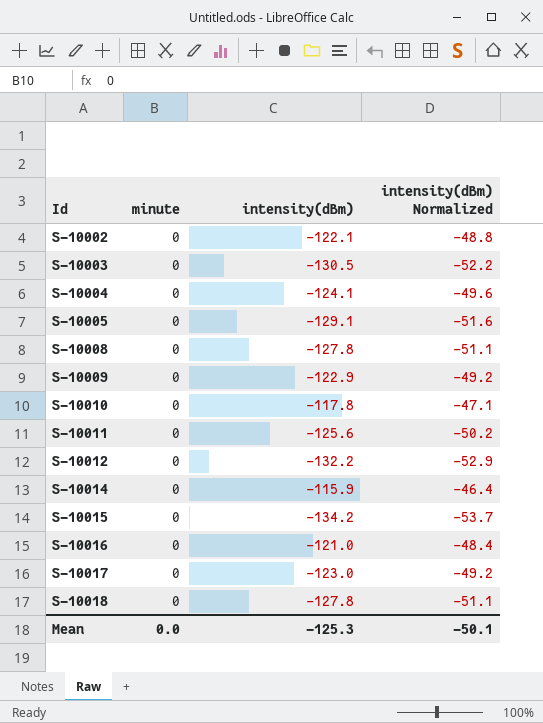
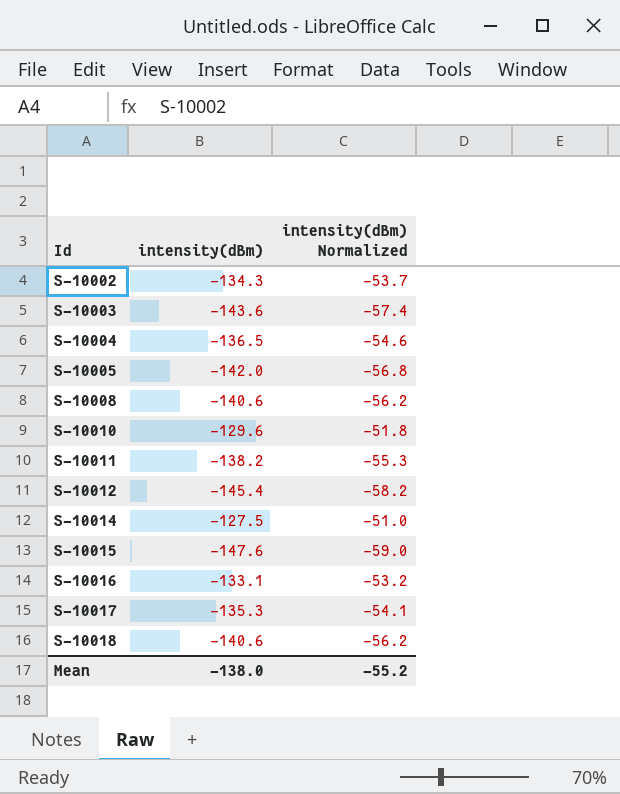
column minute | position: 2 -> none
row S-10009: 0 | -122.9 | -49.2 -> none
S-10002 | intensity(dBm): -122.1 -> -134.3
S-10002 | intensity(dBm) Normalized: -48.8 -> -53.7
S-10003 | intensity(dBm): -130.5 -> -143.6
S-10003 | intensity(dBm) Normalized: -52.2 -> -57.4
S-10004 | intensity(dBm): -124.1 -> -136.5
S-10004 | intensity(dBm) Normalized: -49.6 -> -54.6
S-10005 | intensity(dBm): -129.1 -> -142.0
S-10005 | intensity(dBm) Normalized: -51.6 -> -56.8
S-10008 | intensity(dBm): -127.8 -> -140.6
S-10008 | intensity(dBm) Normalized: -51.1 -> -56.2
S-10010 | intensity(dBm): -117.8 -> -129.6
S-10010 | intensity(dBm) Normalized: -47.1 -> -51.8
S-10011 | intensity(dBm): -125.6 -> -138.2
S-10011 | intensity(dBm) Normalized: -50.2 -> -55.3
S-10012 | intensity(dBm): -132.2 -> -145.4
S-10012 | intensity(dBm) Normalized: -52.9 -> -58.2
S-10014 | intensity(dBm): -115.9 -> -127.5
S-10014 | intensity(dBm) Normalized: -46.4 -> -51.0
S-10015 | intensity(dBm): -134.2 -> -147.6
S-10015 | intensity(dBm) Normalized: -53.7 -> -59.0
S-10016 | intensity(dBm): -121.0 -> -133.1
S-10016 | intensity(dBm) Normalized: -48.4 -> -53.2
S-10017 | intensity(dBm): -123.0 -> -135.3
S-10017 | intensity(dBm) Normalized: -49.2 -> -54.1
S-10018 | intensity(dBm): -127.8 -> -140.6
S-10018 | intensity(dBm) Normalized: -51.1 -> -56.2
Mean | intensity(dBm): -125.3 -> -138.0
Mean | intensity(dBm) Normalized: -50.1 -> -55.2

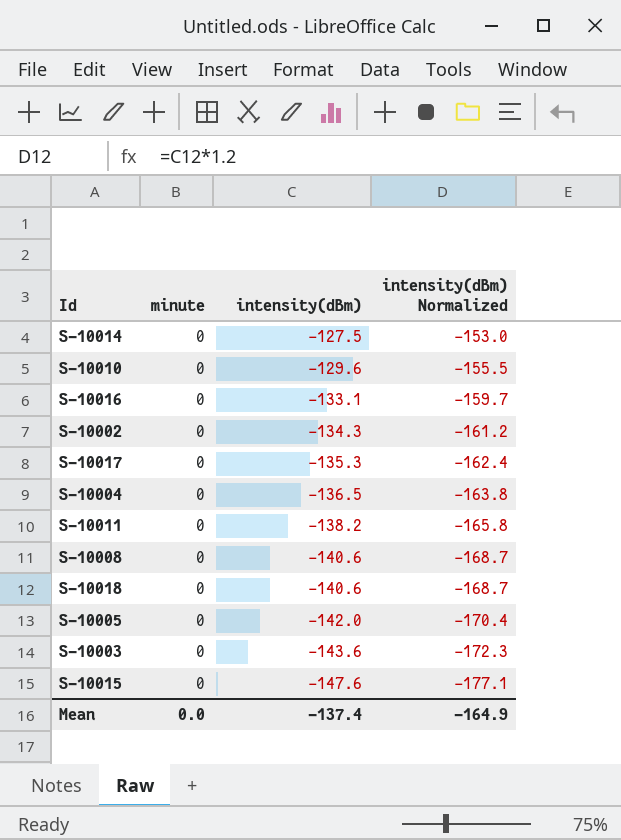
row order: Id ascending -> intensity(dBm) descending
column minute | position: none -> 2
column intensity(dBm) Normalized | formula: [intensity(dBm)] * 0.4 -> [intensity(dBm)] * 1.2
row S-10012: -145.4 | -58.2 -> none
Mean | intensity(dBm): -138.0 -> -137.4
Mean | intensity(dBm) Normalized: -55.2 -> -164.9

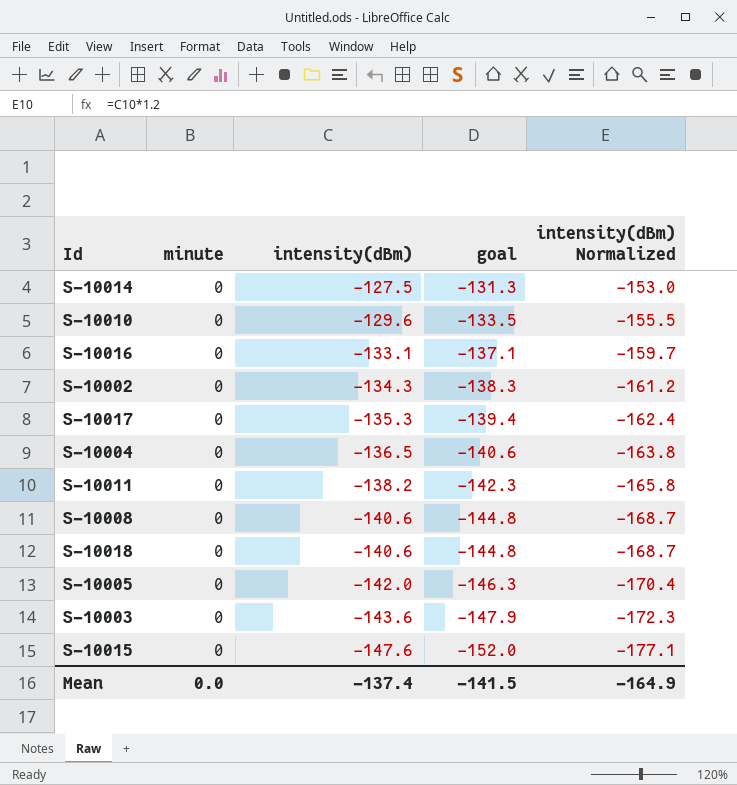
column goal | formula: none -> [intensity(dBm)] * 1.03

